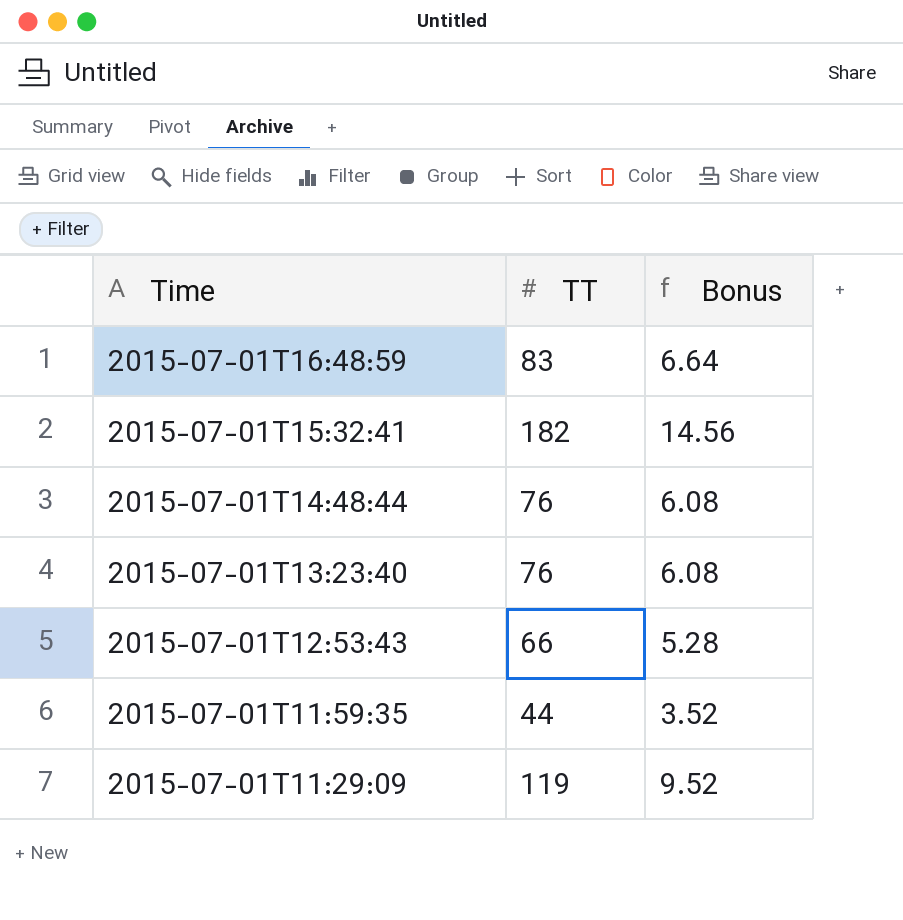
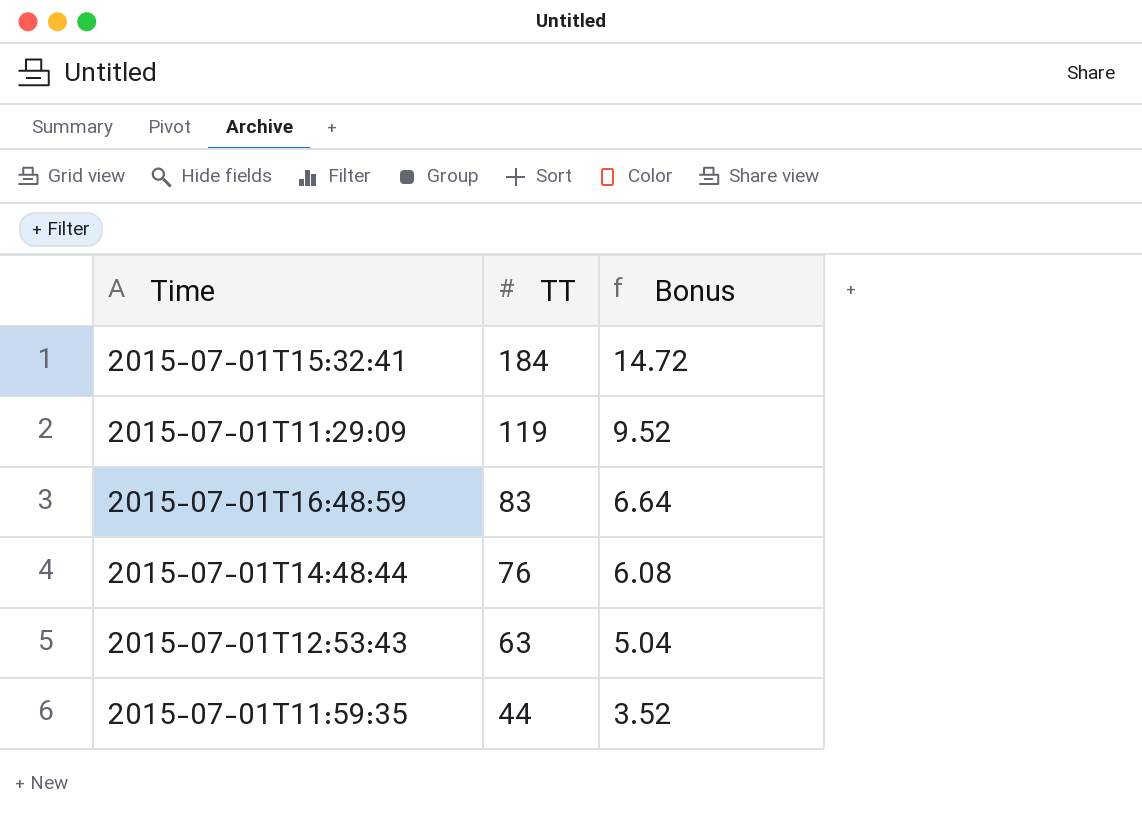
row order: Time descending -> TT descending
row 2015-07-01T13:23:40: 76 | 6.08 -> none
2015-07-01T15:32:41 | TT: 182 -> 184
2015-07-01T15:32:41 | Bonus: 14.56 -> 14.72
2015-07-01T12:53:43 | TT: 66 -> 63
2015-07-01T12:53:43 | Bonus: 5.28 -> 5.04

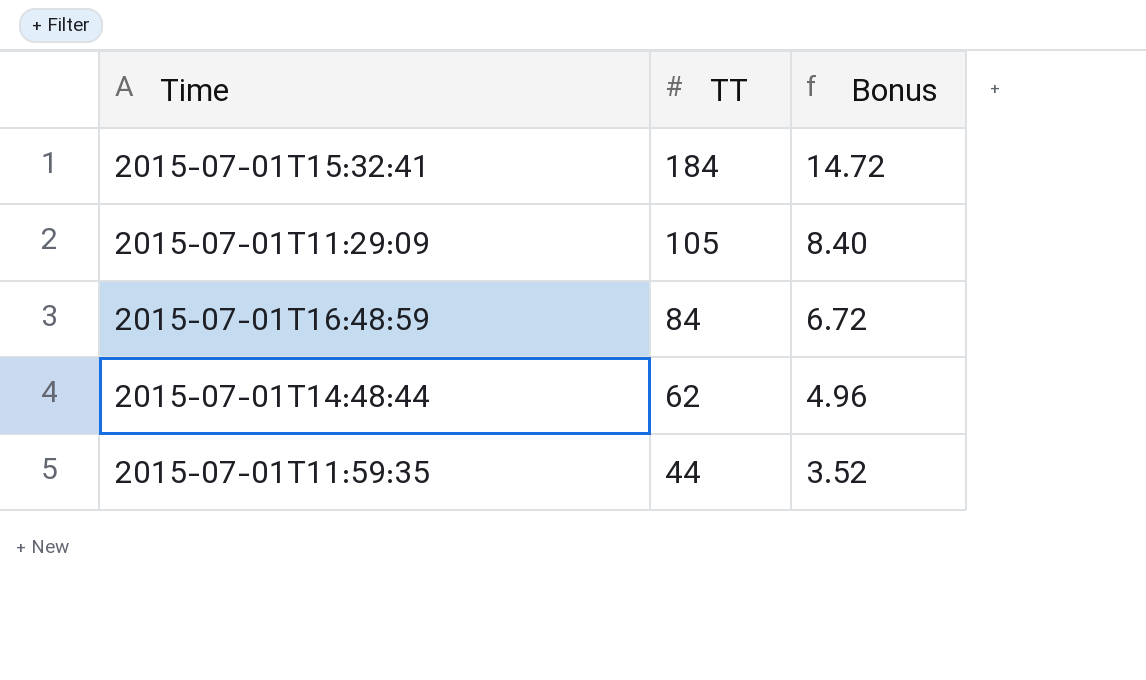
row 2015-07-01T12:53:43: 63 | 5.04 -> none
2015-07-01T11:29:09 | TT: 119 -> 105
2015-07-01T11:29:09 | Bonus: 9.52 -> 8.40
2015-07-01T16:48:59 | TT: 83 -> 84
2015-07-01T16:48:59 | Bonus: 6.64 -> 6.72
2015-07-01T14:48:44 | TT: 76 -> 62
2015-07-01T14:48:44 | Bonus: 6.08 -> 4.96

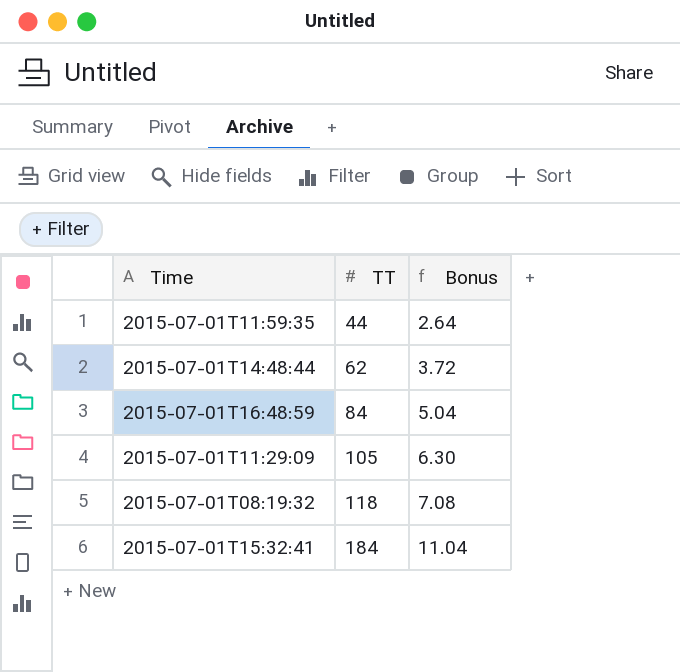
row order: TT descending -> TT ascending
column Bonus | formula: [TT] * 0.08 -> [TT] * 0.06
row 2015-07-01T08:19:32: none -> 118 | 7.08

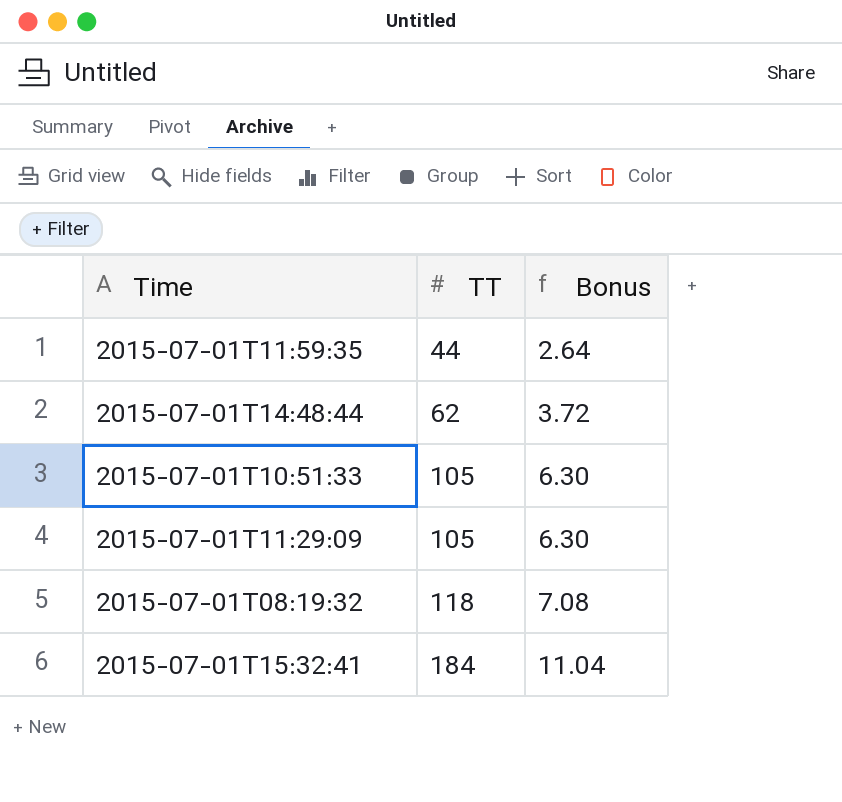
row 2015-07-01T16:48:59: 84 | 5.04 -> none
row 2015-07-01T10:51:33: none -> 105 | 6.30

